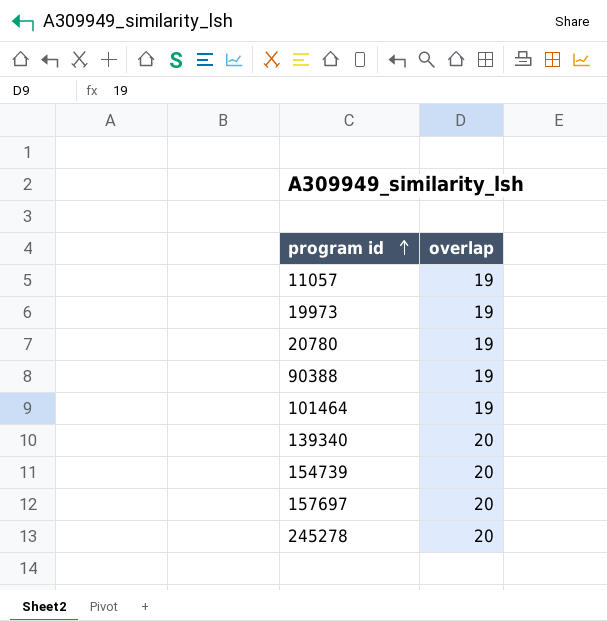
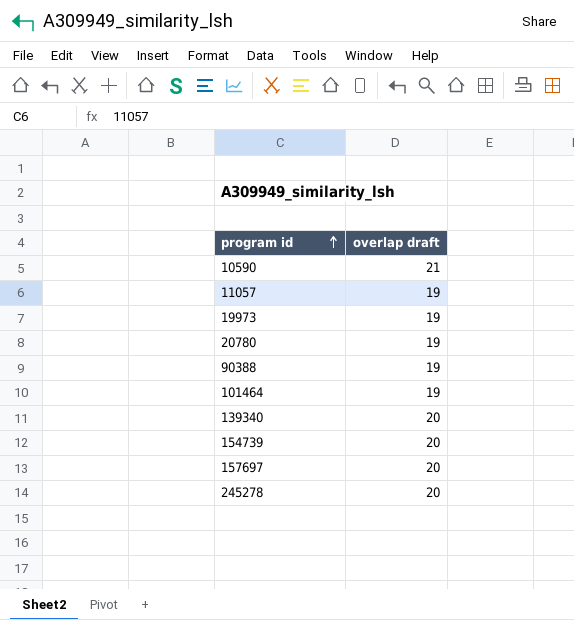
column name: overlap -> overlap draft
row 10590: none -> 21

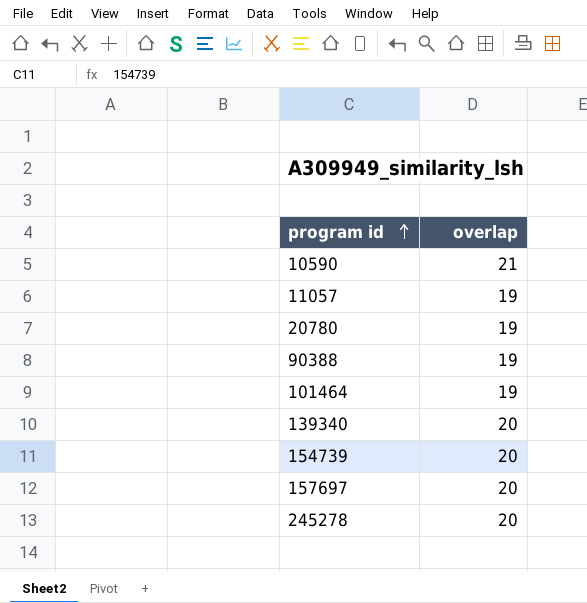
column name: overlap draft -> overlap
row 19973: 19 -> none

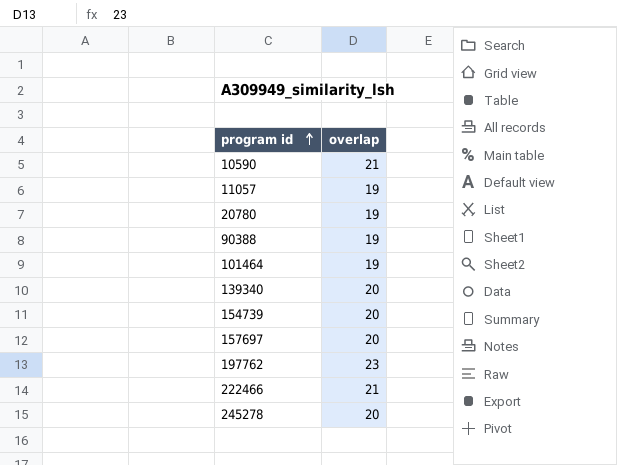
row 197762: none -> 23
row 222466: none -> 21

